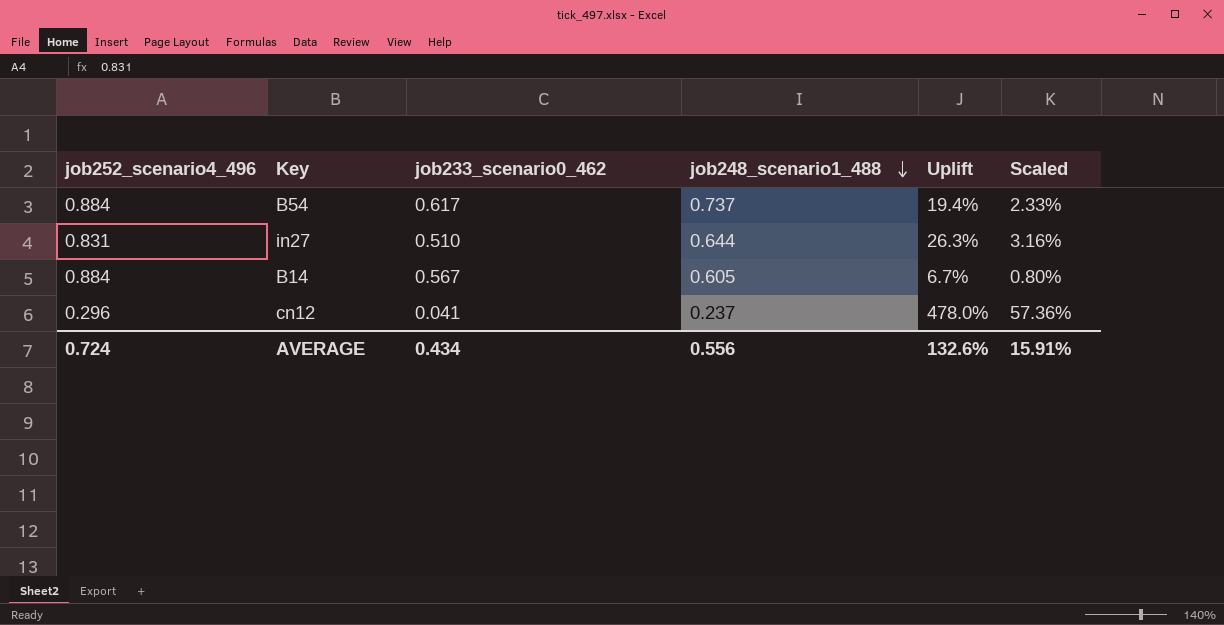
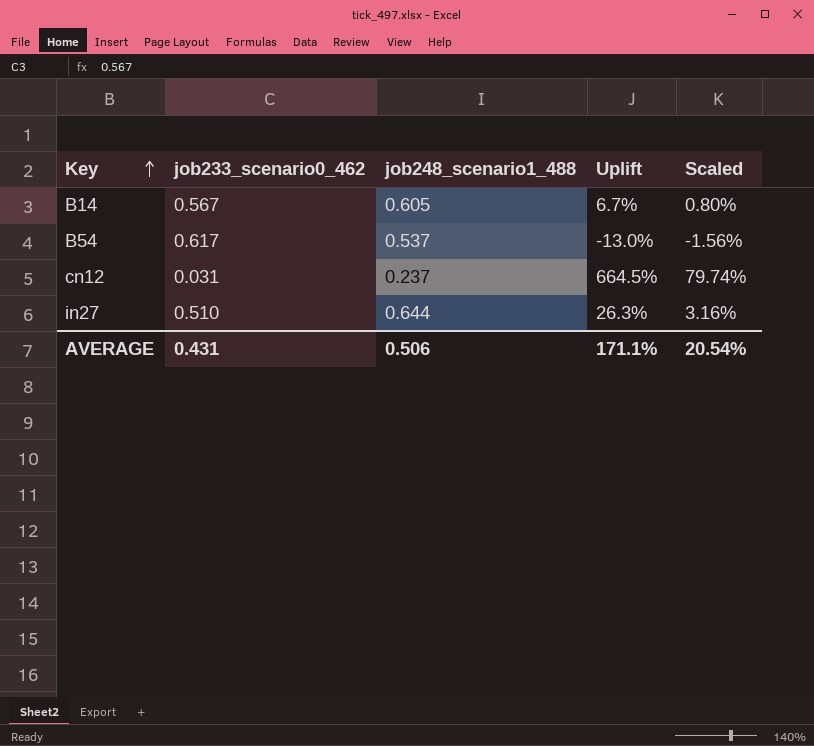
row order: job248_scenario1_488 descending -> Key ascending
column job252_scenario4_496 | position: 1 -> none
B54 | job248_scenario1_488: 0.737 -> 0.537
B54 | Uplift: 19.4% -> -13.0%
B54 | Scaled: 2.33% -> -1.56%
cn12 | job233_scenario0_462: 0.041 -> 0.031
cn12 | Uplift: 478.0% -> 664.5%
cn12 | Scaled: 57.36% -> 79.74%
AVERAGE | job233_scenario0_462: 0.434 -> 0.431
AVERAGE | job248_scenario1_488: 0.556 -> 0.506
AVERAGE | Uplift: 132.6% -> 171.1%
AVERAGE | Scaled: 15.91% -> 20.54%

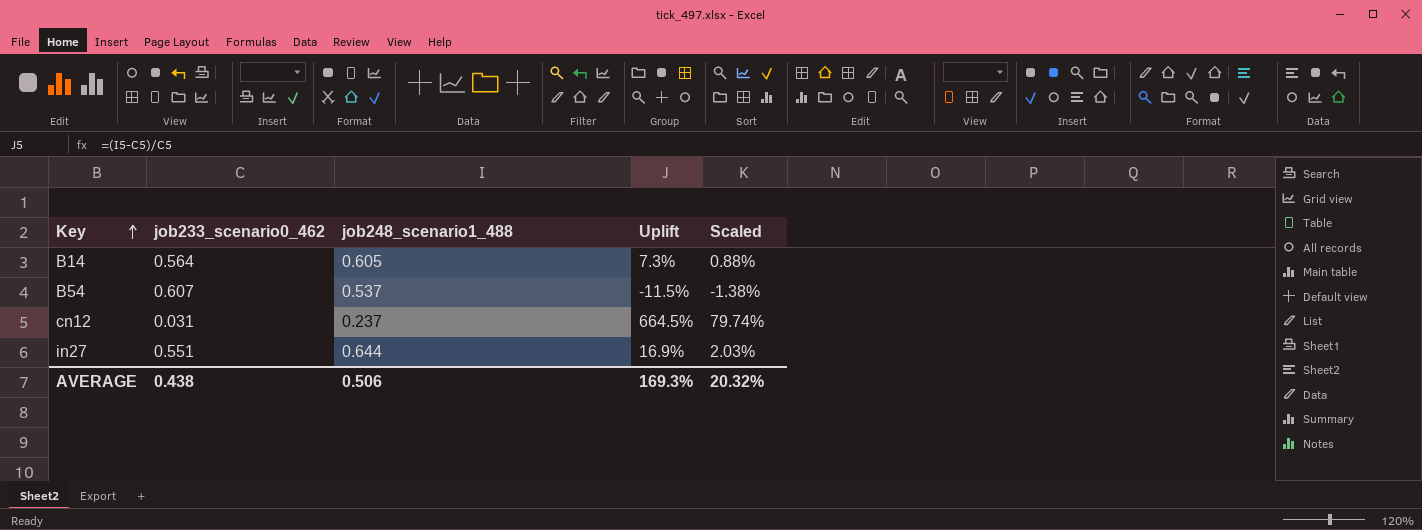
B14 | job233_scenario0_462: 0.567 -> 0.564
B14 | Uplift: 6.7% -> 7.3%
B14 | Scaled: 0.80% -> 0.88%
B54 | job233_scenario0_462: 0.617 -> 0.607
B54 | Uplift: -13.0% -> -11.5%
B54 | Scaled: -1.56% -> -1.38%
in27 | job233_scenario0_462: 0.510 -> 0.551
in27 | Uplift: 26.3% -> 16.9%
in27 | Scaled: 3.16% -> 2.03%
AVERAGE | job233_scenario0_462: 0.431 -> 0.438
AVERAGE | Uplift: 171.1% -> 169.3%
AVERAGE | Scaled: 20.54% -> 20.32%

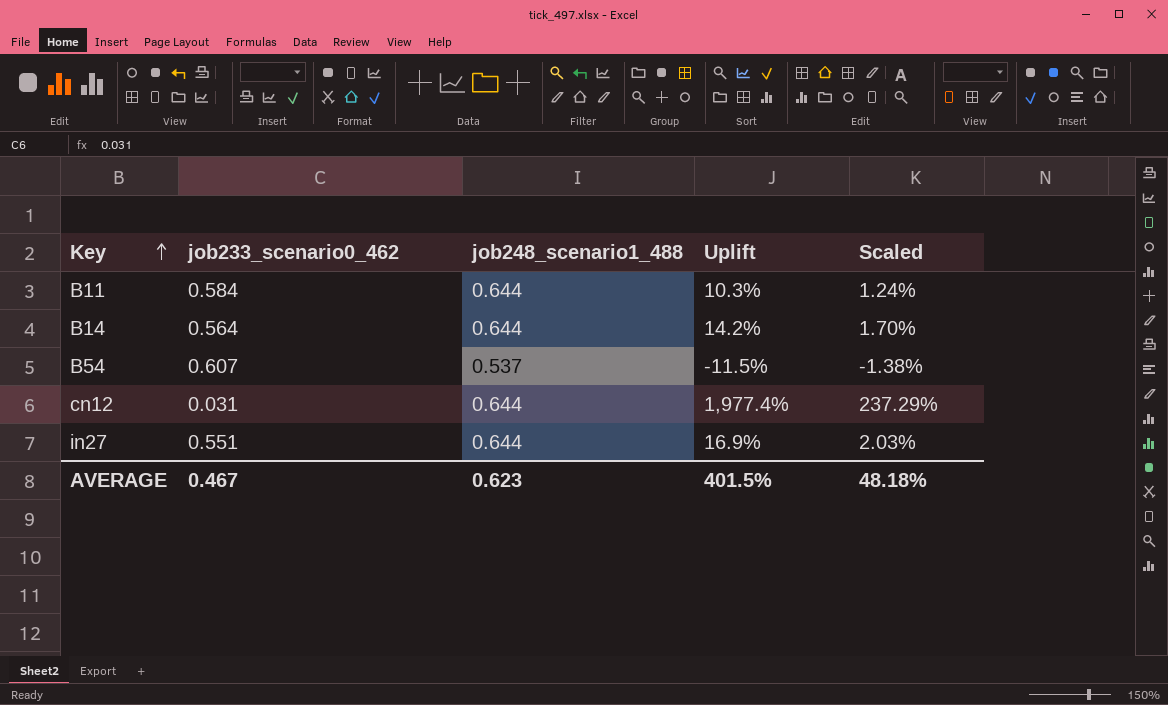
row B11: none -> 0.584 | 0.644 | 10.3% | 1.24%
B14 | job248_scenario1_488: 0.605 -> 0.644
B14 | Uplift: 7.3% -> 14.2%
B14 | Scaled: 0.88% -> 1.70%
cn12 | job248_scenario1_488: 0.237 -> 0.644
cn12 | Uplift: 664.5% -> 1,977.4%
cn12 | Scaled: 79.74% -> 237.29%
AVERAGE | job233_scenario0_462: 0.438 -> 0.467
AVERAGE | job248_scenario1_488: 0.506 -> 0.623
AVERAGE | Uplift: 169.3% -> 401.5%
AVERAGE | Scaled: 20.32% -> 48.18%

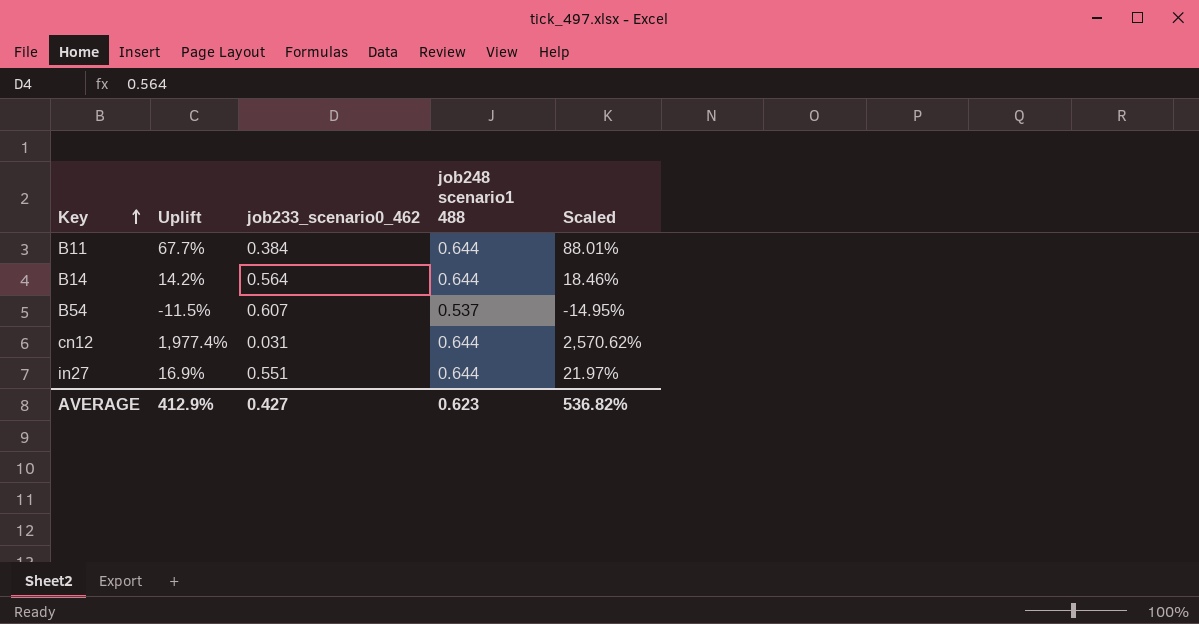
column Uplift | position: 4 -> 2
column name: job248_scenario1_488 -> job248 scenario1 488
column Scaled | formula: [Uplift] * 0.12 -> [Uplift] * 1.3
B11 | Uplift: 10.3% -> 67.7%
B11 | job233_scenario0_462: 0.584 -> 0.384
AVERAGE | Uplift: 401.5% -> 412.9%
AVERAGE | job233_scenario0_462: 0.467 -> 0.427
AVERAGE | Scaled: 48.18% -> 536.82%

